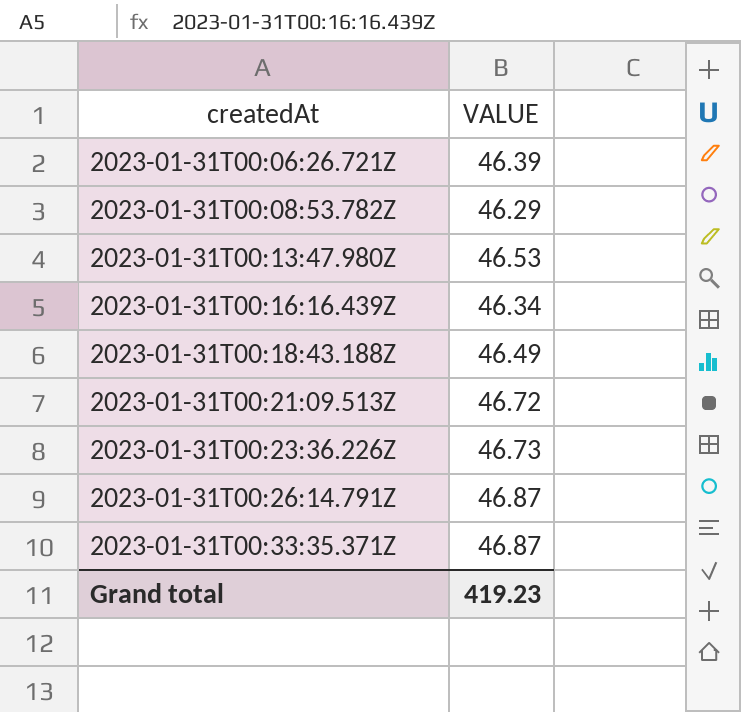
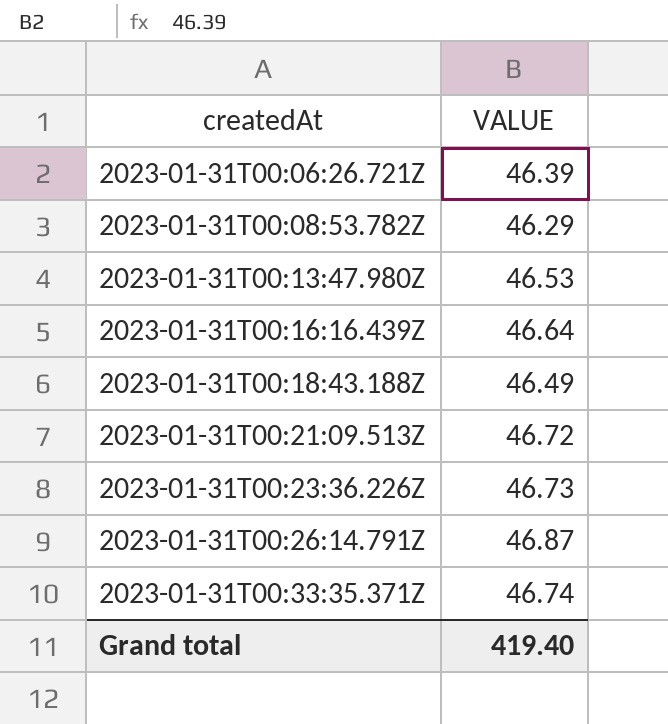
2023-01-31T00:16:16.439Z | VALUE: 46.34 -> 46.64
2023-01-31T00:33:35.371Z | VALUE: 46.87 -> 46.74
Grand total | VALUE: 419.23 -> 419.40

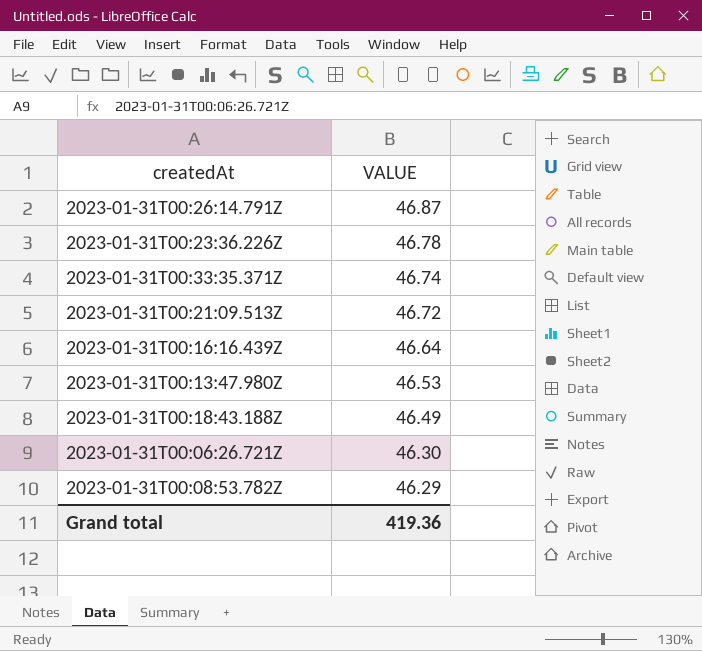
row order: createdAt ascending -> VALUE descending
2023-01-31T00:23:36.226Z | VALUE: 46.73 -> 46.78
2023-01-31T00:06:26.721Z | VALUE: 46.39 -> 46.30
Grand total | VALUE: 419.40 -> 419.36

